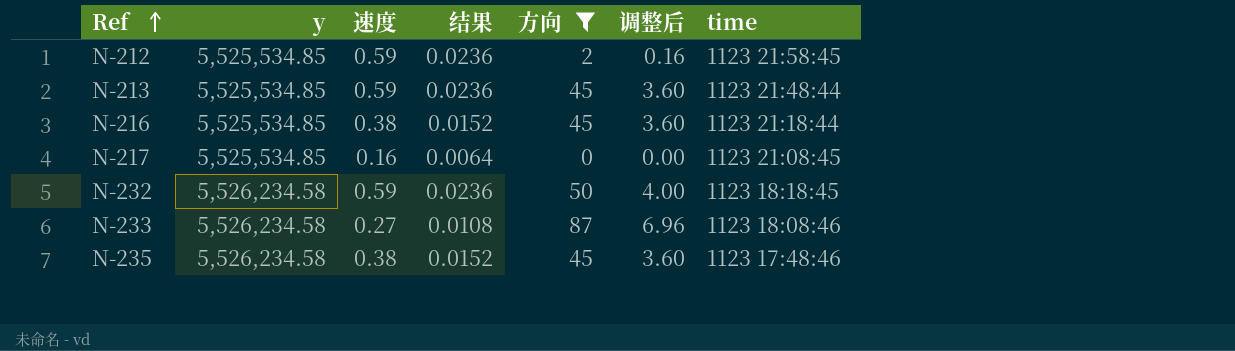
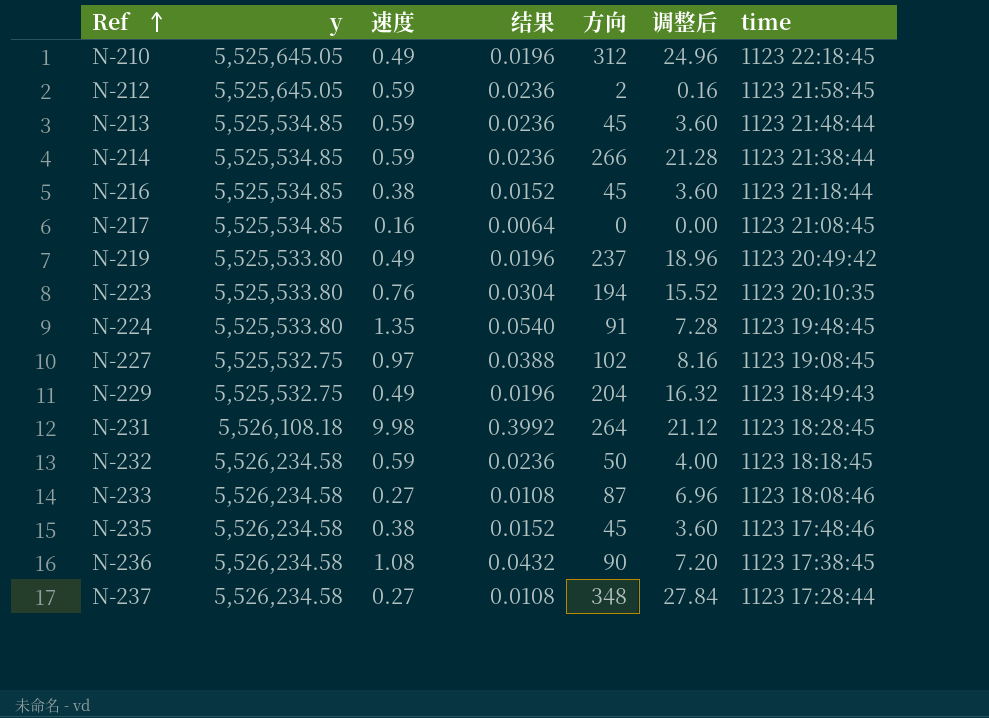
filter: 方向 <= 87 -> none
N-212 | y: 5,525,534.85 -> 5,525,645.05

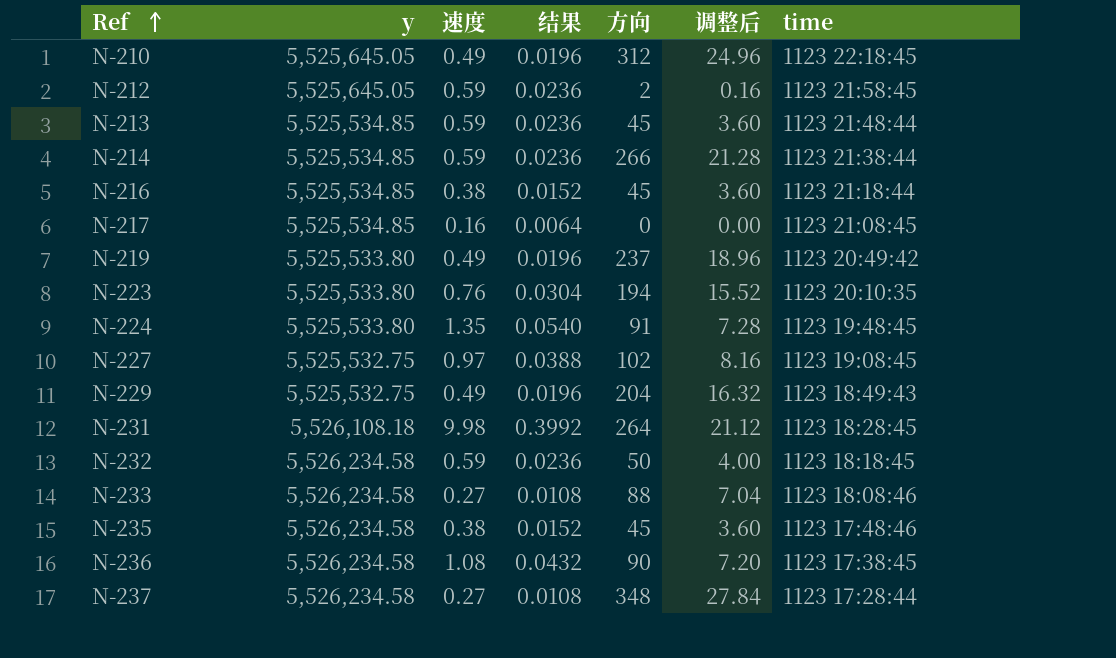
N-233 | 方向: 87 -> 88
N-233 | 调整后: 6.96 -> 7.04

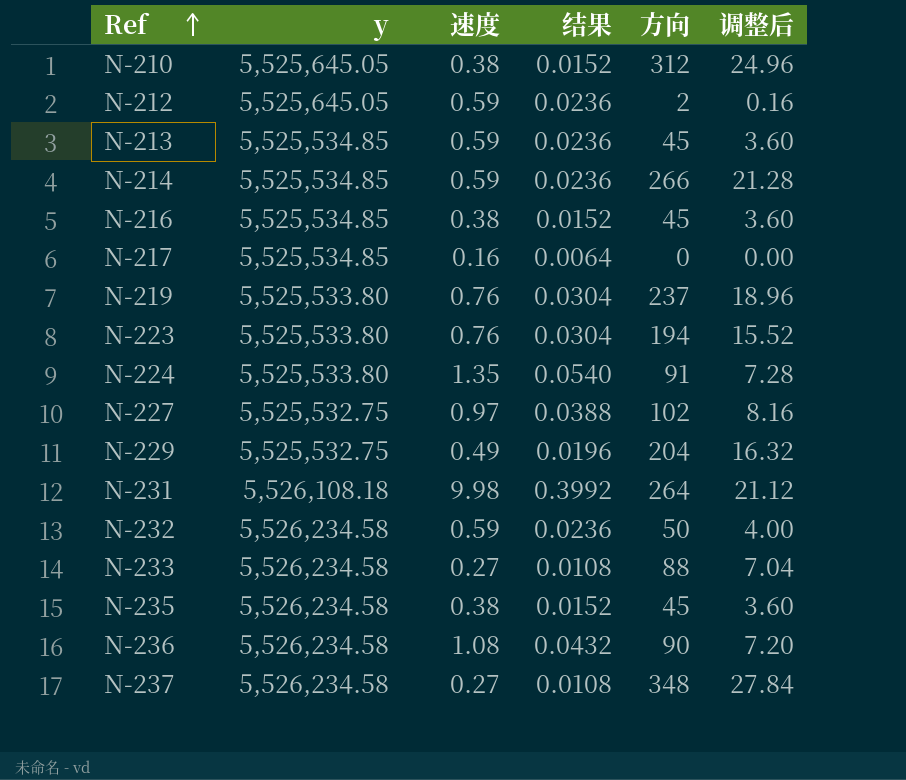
column time | position: 7 -> none
N-210 | 速度: 0.49 -> 0.38
N-210 | 结果: 0.0196 -> 0.0152
N-219 | 速度: 0.49 -> 0.76
N-219 | 结果: 0.0196 -> 0.0304

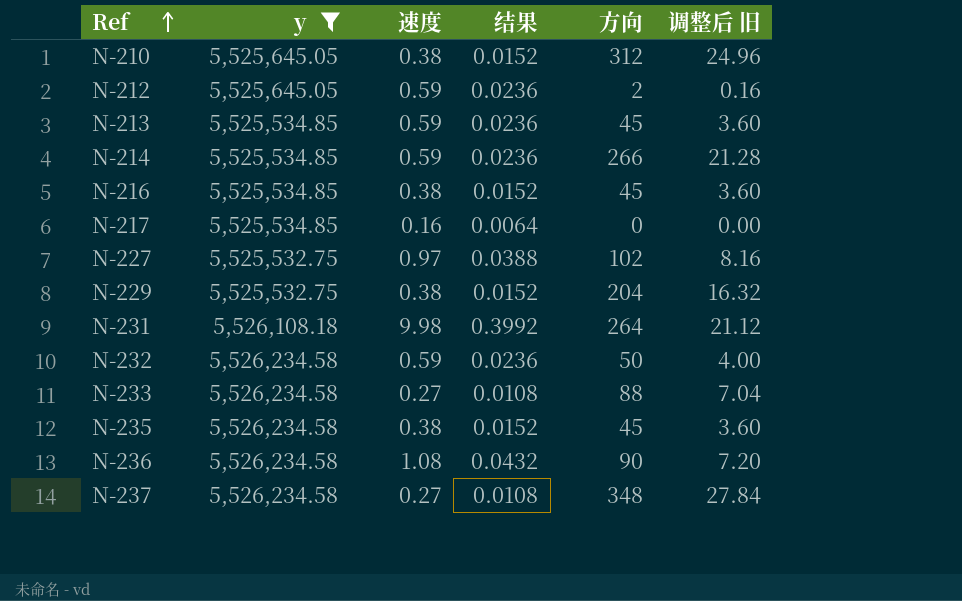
filter: none -> y != 5,525,533.80
column name: 调整后 -> 调整后 旧
N-229 | 速度: 0.49 -> 0.38
N-229 | 结果: 0.0196 -> 0.0152

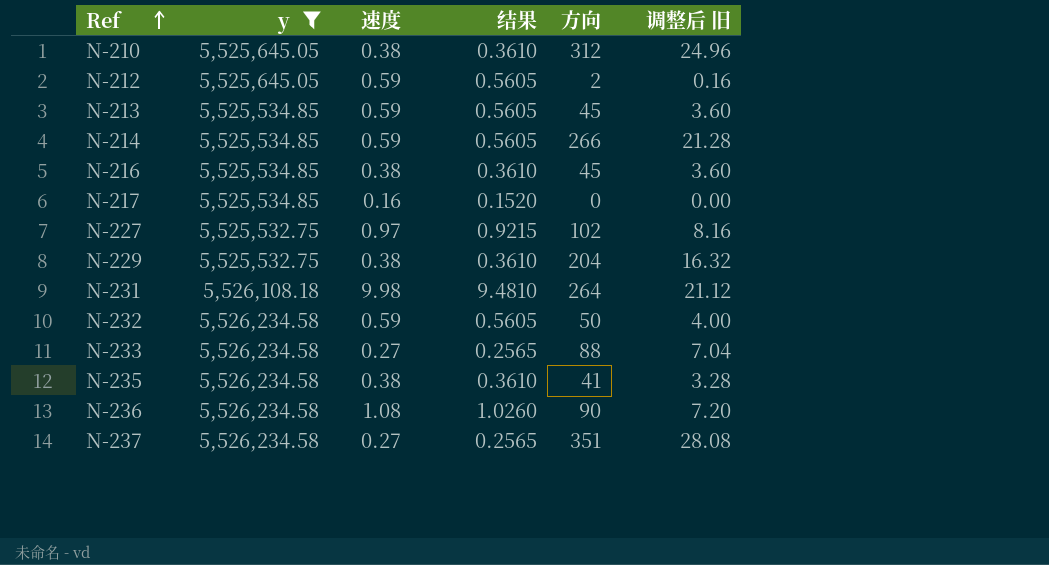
column 结果 | formula: [速度] * 0.04 -> [速度] * 0.95
N-235 | 方向: 45 -> 41
N-235 | 调整后 旧: 3.60 -> 3.28
N-237 | 方向: 348 -> 351
N-237 | 调整后 旧: 27.84 -> 28.08

